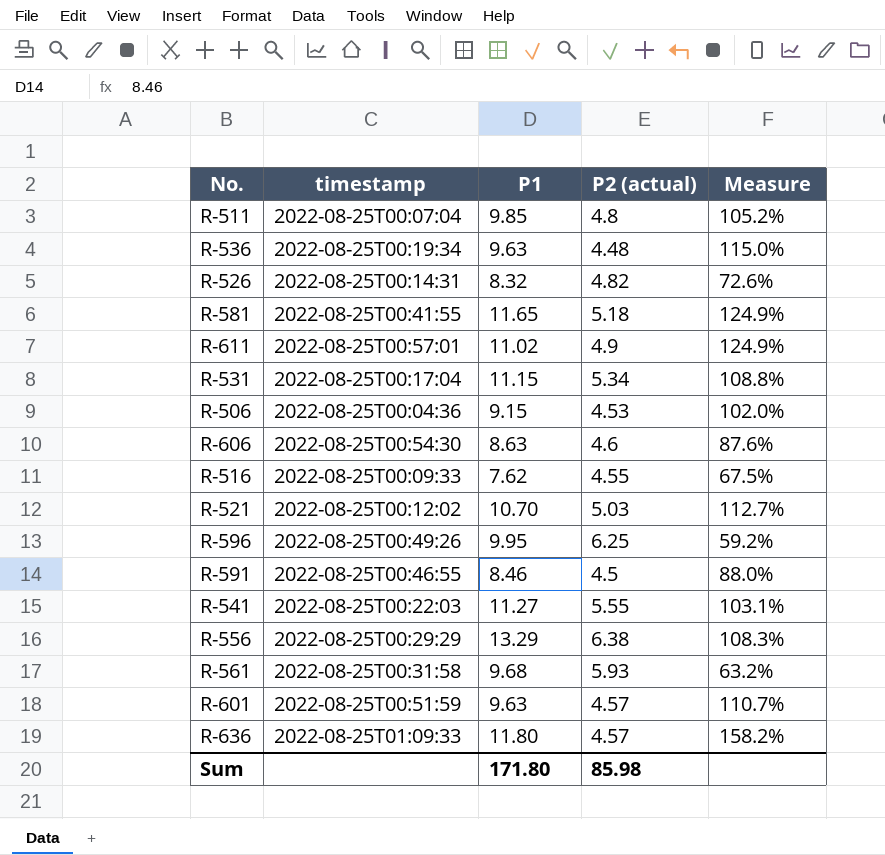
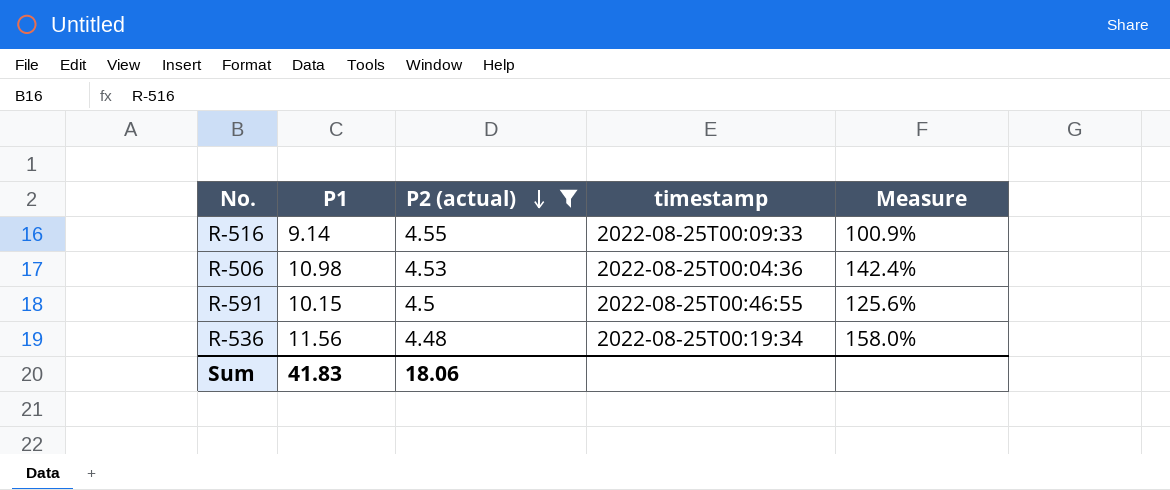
filter: none -> P2 (actual) <= 4.55
row order: none -> P2 (actual) descending
column timestamp | position: 2 -> 4
R-516 | P1: 7.62 -> 9.14
R-516 | Measure: 67.5% -> 100.9%
R-506 | P1: 9.15 -> 10.98
R-506 | Measure: 102.0% -> 142.4%
R-591 | P1: 8.46 -> 10.15
R-591 | Measure: 88.0% -> 125.6%
R-536 | P1: 9.63 -> 11.56
R-536 | Measure: 115.0% -> 158.0%
Sum | P1: 171.80 -> 41.83
Sum | P2 (actual): 85.98 -> 18.06

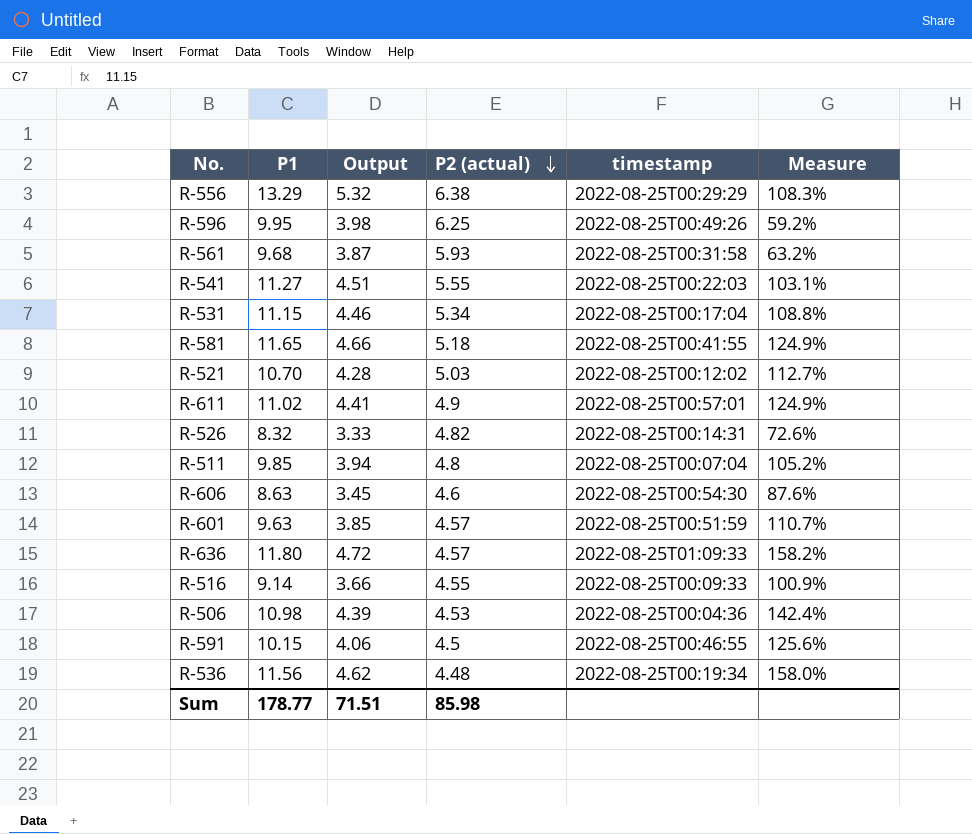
filter: P2 (actual) <= 4.55 -> none
column Output | formula: none -> [P1] * 0.4
Sum | P1: 41.83 -> 178.77
Sum | P2 (actual): 18.06 -> 85.98

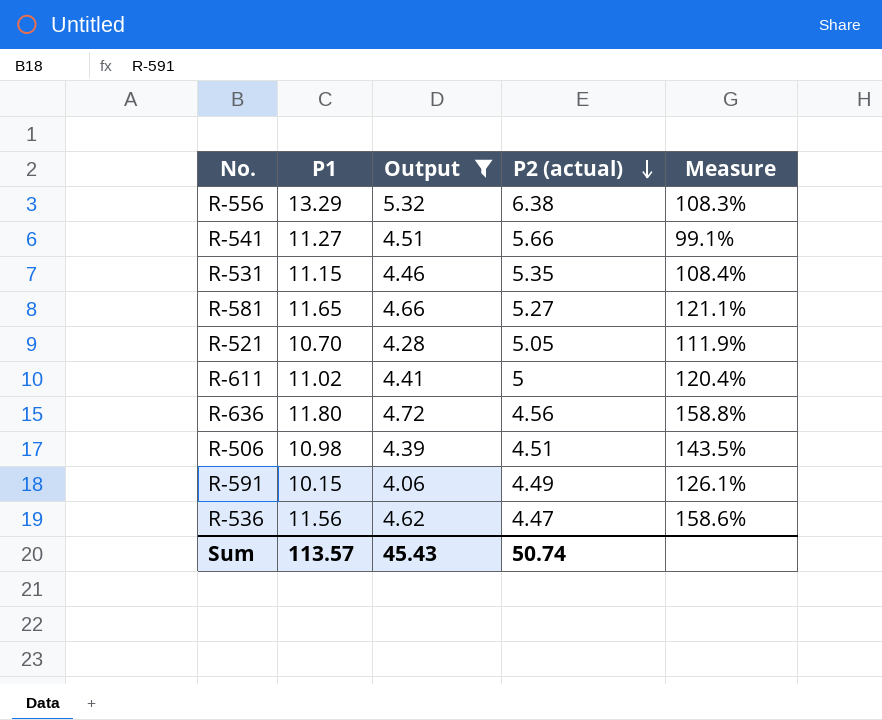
filter: none -> Output >= 4.06
column timestamp | position: 5 -> none
R-541 | P2 (actual): 5.55 -> 5.66
R-541 | Measure: 103.1% -> 99.1%
R-531 | P2 (actual): 5.34 -> 5.35
R-531 | Measure: 108.8% -> 108.4%
R-581 | P2 (actual): 5.18 -> 5.27
R-581 | Measure: 124.9% -> 121.1%
R-521 | P2 (actual): 5.03 -> 5.05
R-521 | Measure: 112.7% -> 111.9%
R-611 | P2 (actual): 4.9 -> 5
R-611 | Measure: 124.9% -> 120.4%
R-636 | P2 (actual): 4.57 -> 4.56
R-636 | Measure: 158.2% -> 158.8%
R-506 | P2 (actual): 4.53 -> 4.51
R-506 | Measure: 142.4% -> 143.5%
R-591 | P2 (actual): 4.5 -> 4.49
R-591 | Measure: 125.6% -> 126.1%
R-536 | P2 (actual): 4.48 -> 4.47
R-536 | Measure: 158.0% -> 158.6%
Sum | P1: 178.77 -> 113.57
Sum | Output: 71.51 -> 45.43
Sum | P2 (actual): 85.98 -> 50.74

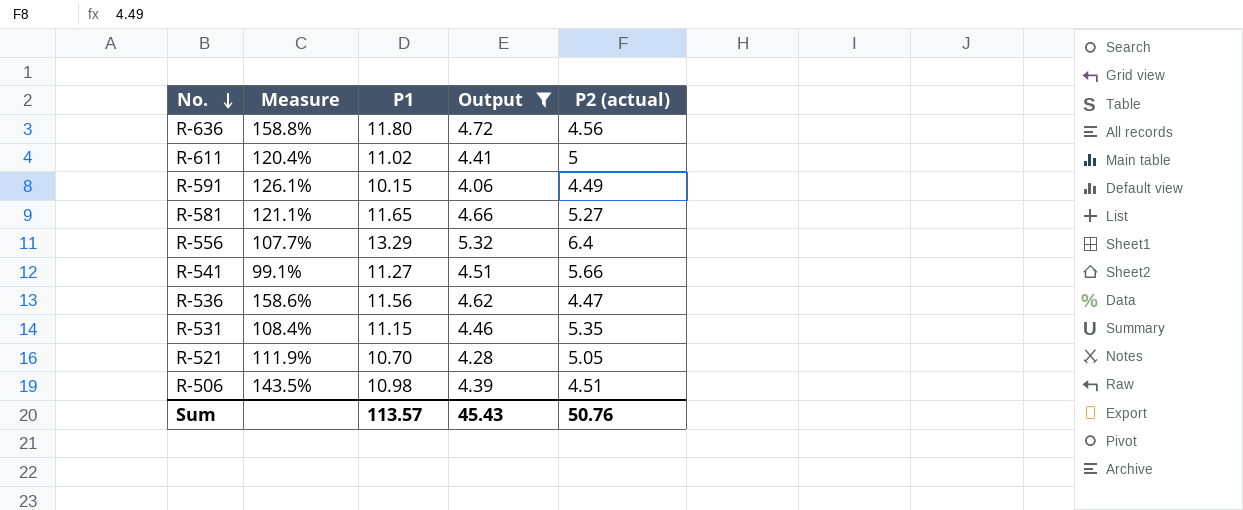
row order: P2 (actual) descending -> No. descending
column Measure | position: 5 -> 2
R-556 | Measure: 108.3% -> 107.7%
R-556 | P2 (actual): 6.38 -> 6.4
Sum | P2 (actual): 50.74 -> 50.76

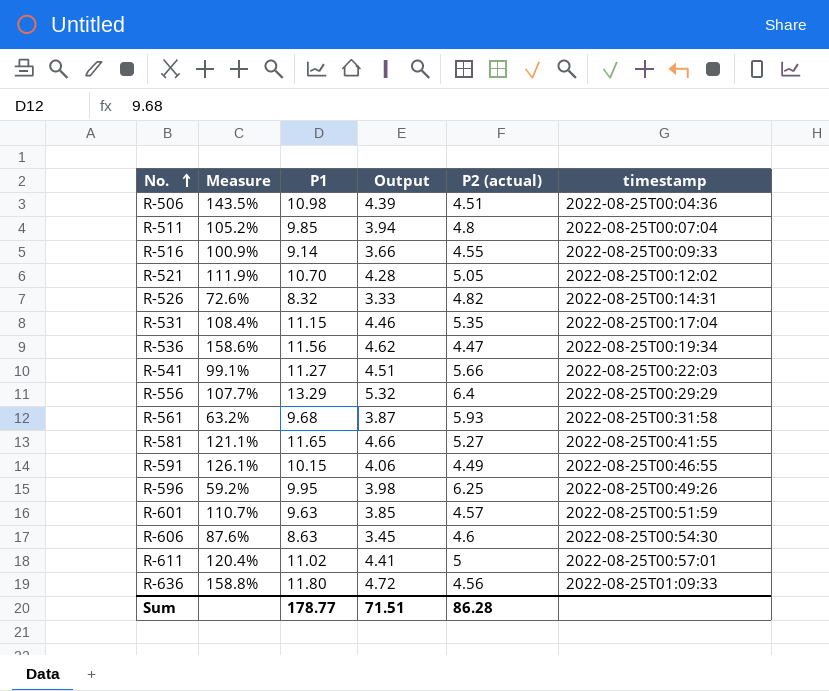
filter: Output >= 4.06 -> none
row order: No. descending -> No. ascending
column timestamp | position: none -> 6
Sum | P1: 113.57 -> 178.77
Sum | Output: 45.43 -> 71.51
Sum | P2 (actual): 50.76 -> 86.28

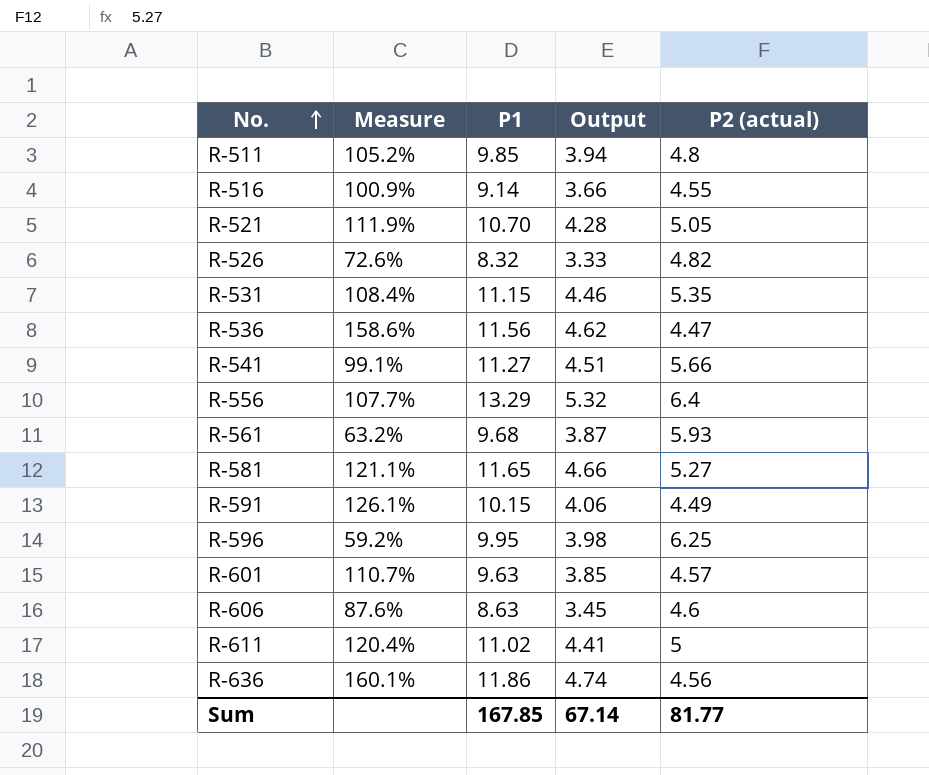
column timestamp | position: 6 -> none
row R-506: 143.5% | 10.98 | 4.39 | 4.51 | 2022-08-25T00:04:36 -> none
R-636 | Measure: 158.8% -> 160.1%
R-636 | P1: 11.80 -> 11.86
R-636 | Output: 4.72 -> 4.74
Sum | P1: 178.77 -> 167.85
Sum | Output: 71.51 -> 67.14
Sum | P2 (actual): 86.28 -> 81.77

